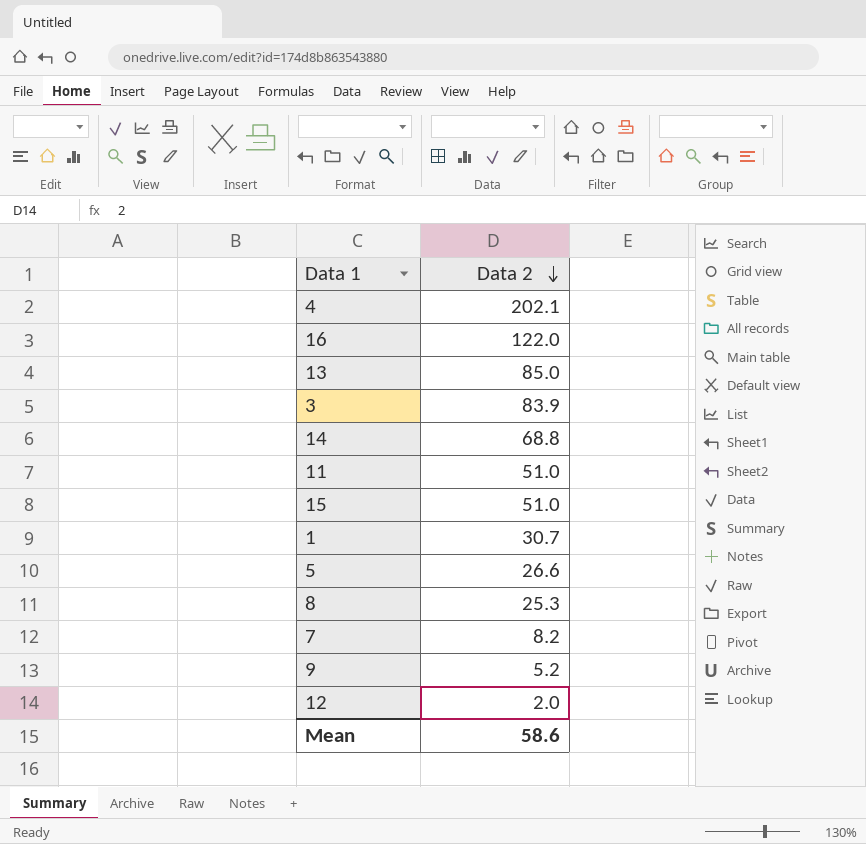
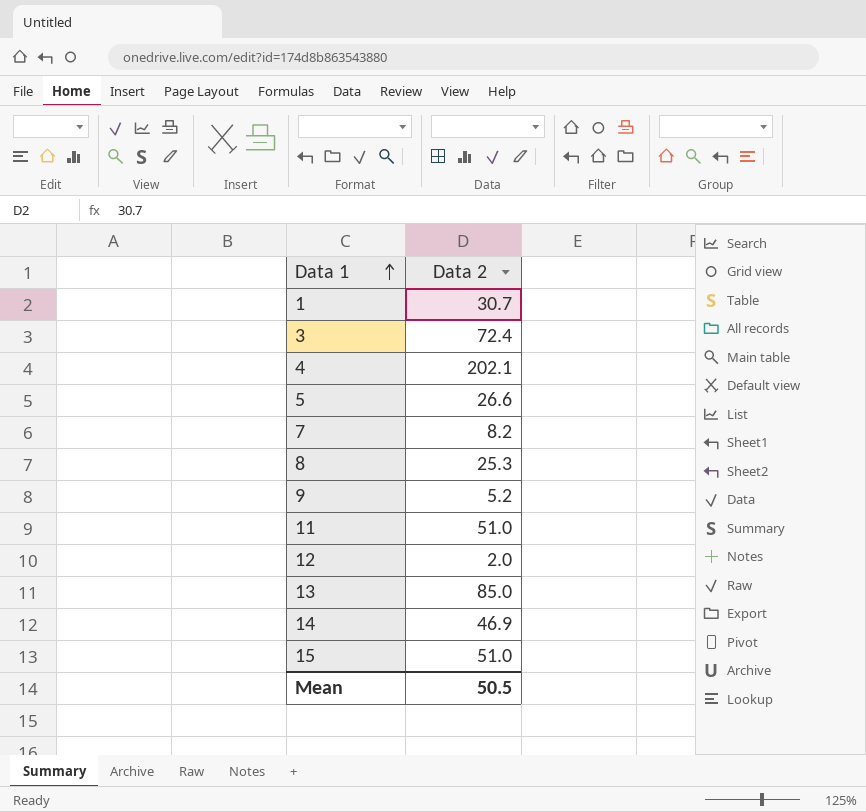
row order: Data 2 descending -> Data 1 ascending
row 16: 122.0 -> none
3 | Data 2: 83.9 -> 72.4
14 | Data 2: 68.8 -> 46.9
Mean | Data 2: 58.6 -> 50.5

